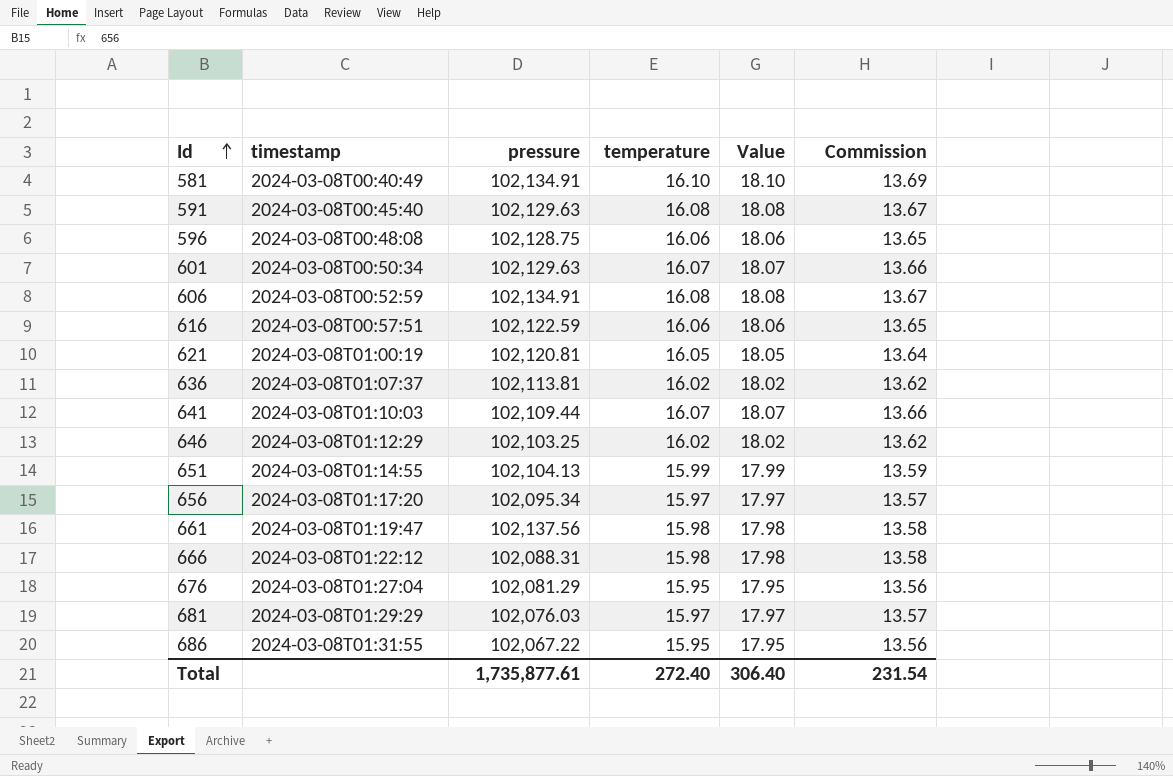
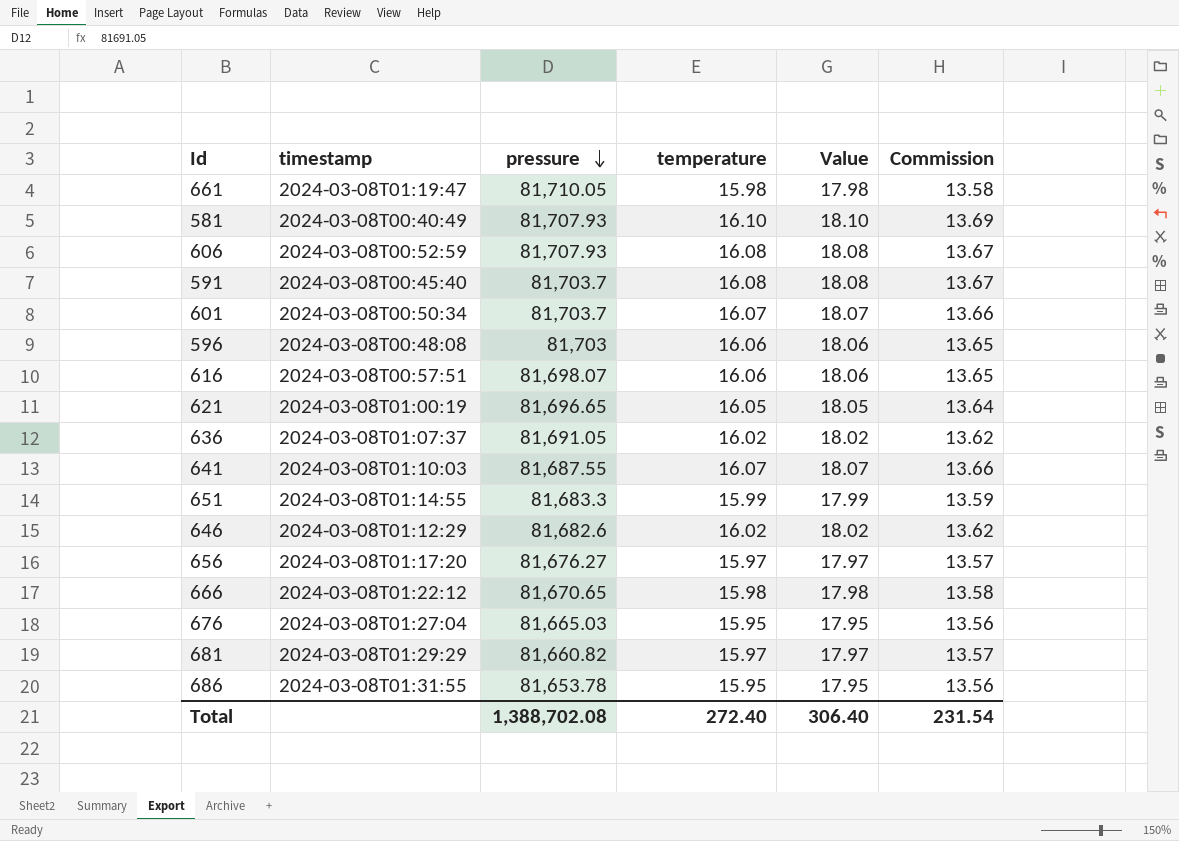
row order: Id ascending -> pressure descending
661 | pressure: 102,137.56 -> 81,710.05
581 | pressure: 102,134.91 -> 81,707.93
606 | pressure: 102,134.91 -> 81,707.93
591 | pressure: 102,129.63 -> 81,703.7
601 | pressure: 102,129.63 -> 81,703.7
596 | pressure: 102,128.75 -> 81,703
616 | pressure: 102,122.59 -> 81,698.07
621 | pressure: 102,120.81 -> 81,696.65
636 | pressure: 102,113.81 -> 81,691.05
641 | pressure: 102,109.44 -> 81,687.55
651 | pressure: 102,104.13 -> 81,683.3
646 | pressure: 102,103.25 -> 81,682.6
656 | pressure: 102,095.34 -> 81,676.27
666 | pressure: 102,088.31 -> 81,670.65
676 | pressure: 102,081.29 -> 81,665.03
681 | pressure: 102,076.03 -> 81,660.82
686 | pressure: 102,067.22 -> 81,653.78
Total | pressure: 1,735,877.61 -> 1,388,702.08

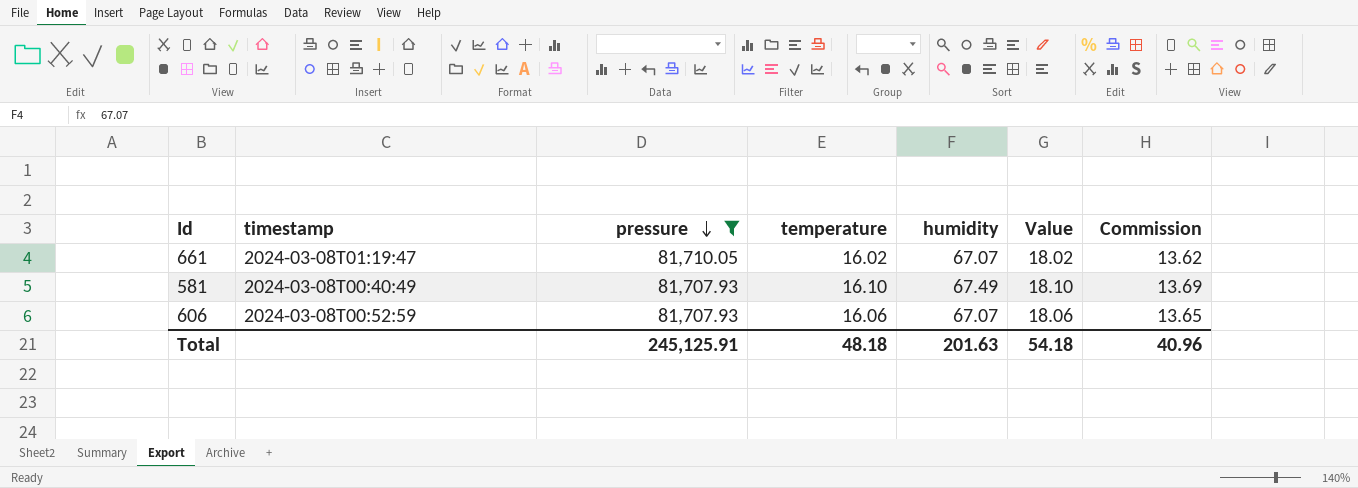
filter: none -> pressure >= 81,707.93
column humidity | position: none -> 5
661 | temperature: 15.98 -> 16.02
661 | Value: 17.98 -> 18.02
661 | Commission: 13.58 -> 13.62
606 | temperature: 16.08 -> 16.06
606 | Value: 18.08 -> 18.06
606 | Commission: 13.67 -> 13.65
Total | pressure: 1,388,702.08 -> 245,125.91
Total | temperature: 272.40 -> 48.18
Total | Value: 306.40 -> 54.18
Total | Commission: 231.54 -> 40.96

